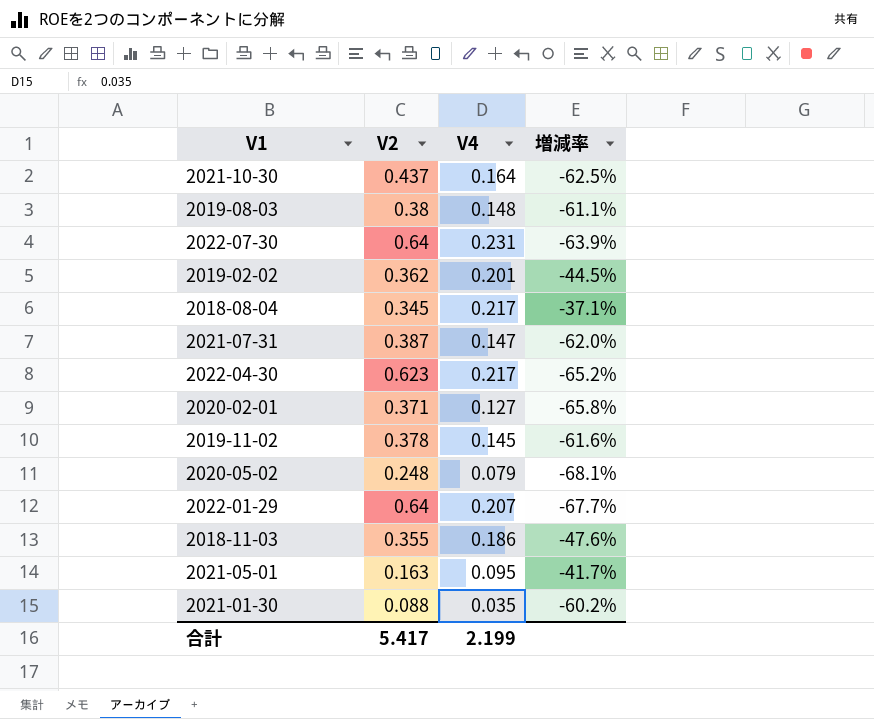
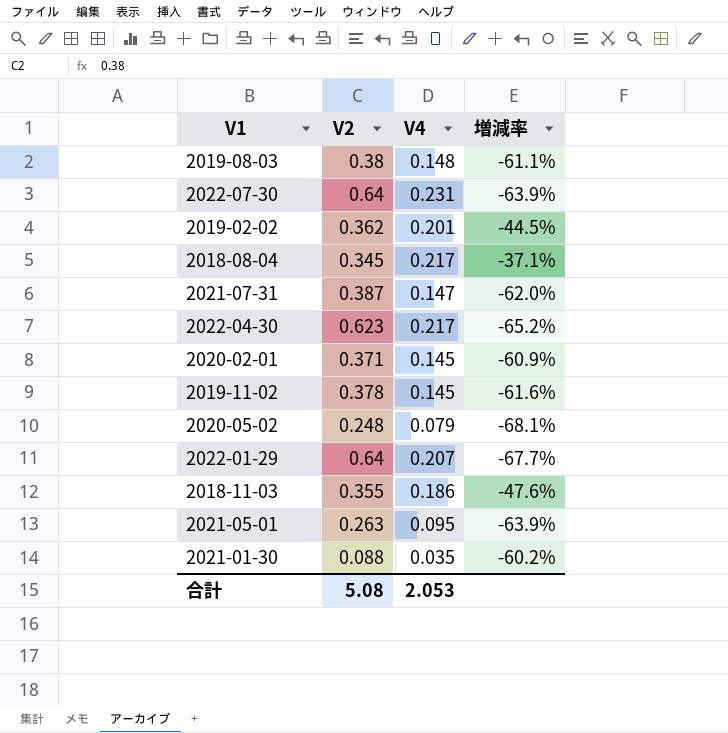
row 2021-10-30: 0.437 | 0.164 | -62.5% -> none
2020-02-01 | V4: 0.127 -> 0.145
2020-02-01 | 増減率: -65.8% -> -60.9%
2021-05-01 | V2: 0.163 -> 0.263
2021-05-01 | 増減率: -41.7% -> -63.9%
合計 | V2: 5.417 -> 5.08
合計 | V4: 2.199 -> 2.053

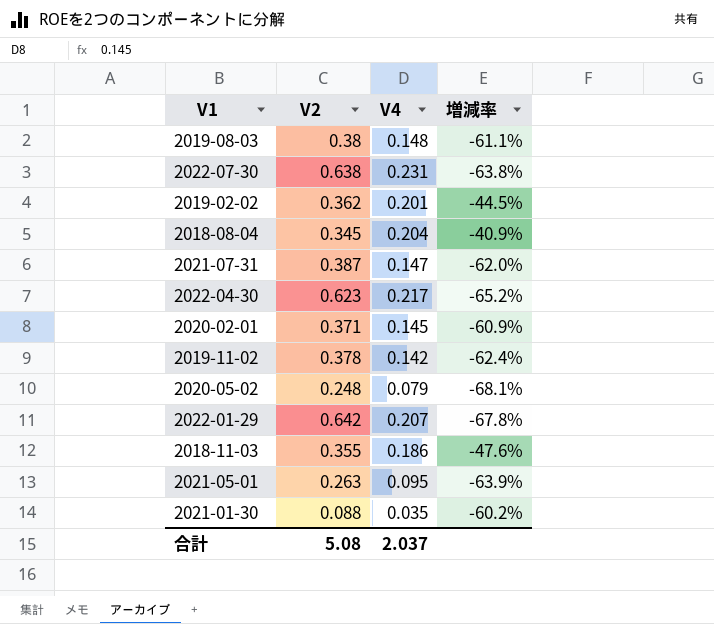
2022-07-30 | V2: 0.64 -> 0.638
2022-07-30 | 増減率: -63.9% -> -63.8%
2018-08-04 | V4: 0.217 -> 0.204
2018-08-04 | 増減率: -37.1% -> -40.9%
2019-11-02 | V4: 0.145 -> 0.142
2019-11-02 | 増減率: -61.6% -> -62.4%
2022-01-29 | V2: 0.64 -> 0.642
2022-01-29 | 増減率: -67.7% -> -67.8%
合計 | V4: 2.053 -> 2.037

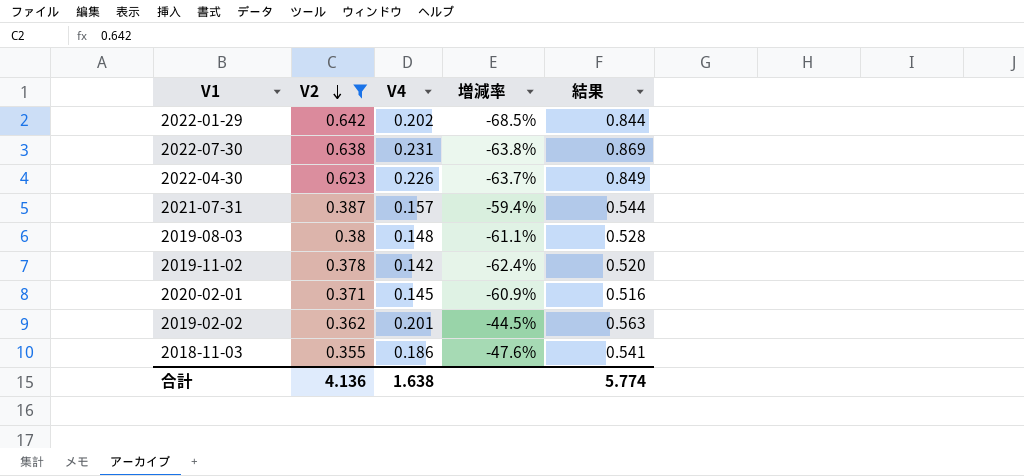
filter: none -> V2 >= 0.355
row order: none -> V2 descending
column 結果 | formula: none -> [V2] + [V4]
2022-01-29 | V4: 0.207 -> 0.202
2022-01-29 | 増減率: -67.8% -> -68.5%
2022-04-30 | V4: 0.217 -> 0.226
2022-04-30 | 増減率: -65.2% -> -63.7%
2021-07-31 | V4: 0.147 -> 0.157
2021-07-31 | 増減率: -62.0% -> -59.4%
合計 | V2: 5.08 -> 4.136
合計 | V4: 2.037 -> 1.638

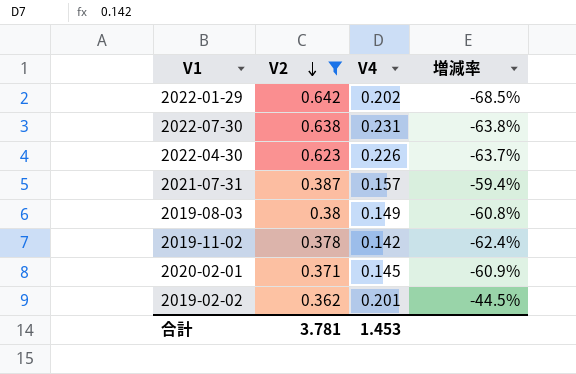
column 結果 | formula: [V2] + [V4] -> none
row 2018-11-03: 0.355 | 0.186 | -47.6% | 0.541 -> none
2019-08-03 | V4: 0.148 -> 0.149
2019-08-03 | 増減率: -61.1% -> -60.8%
合計 | V2: 4.136 -> 3.781
合計 | V4: 1.638 -> 1.453

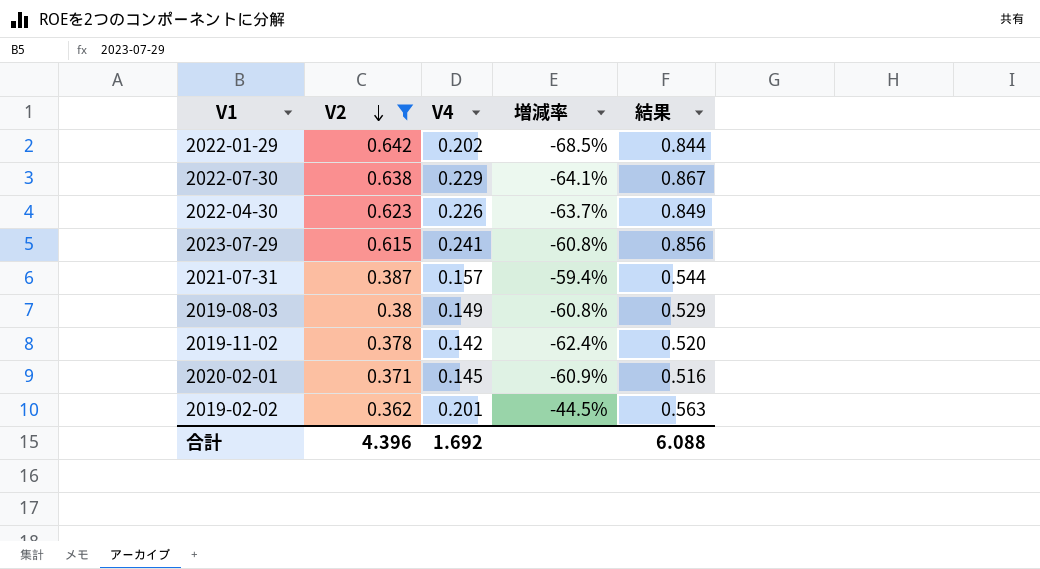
column 結果 | formula: none -> [V2] + [V4]
2022-07-30 | V4: 0.231 -> 0.229
2022-07-30 | 増減率: -63.8% -> -64.1%
row 2023-07-29: none -> 0.615 | 0.241 | -60.8% | 0.856
合計 | V2: 3.781 -> 4.396
合計 | V4: 1.453 -> 1.692

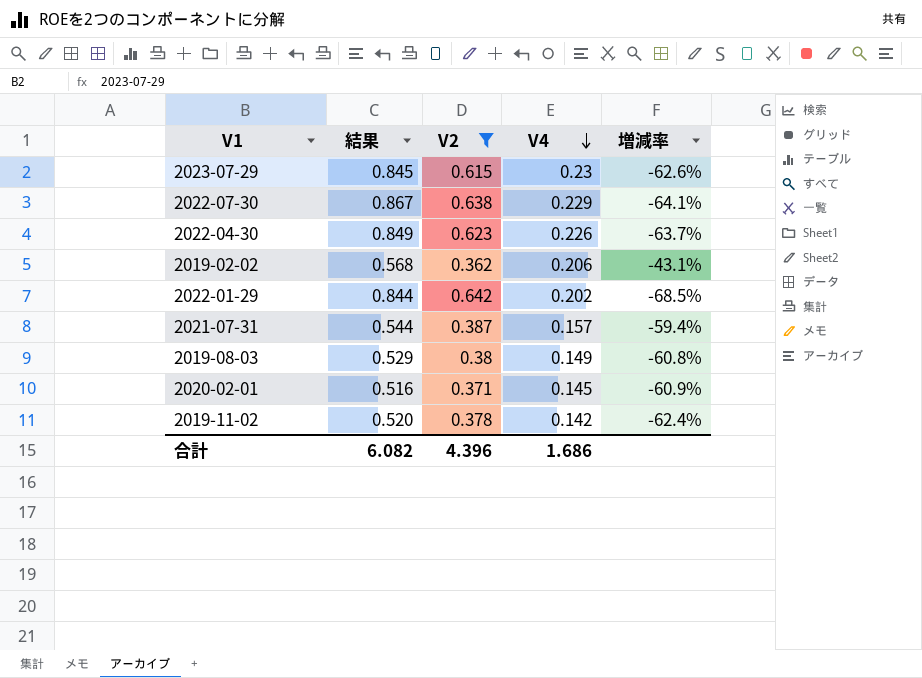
row order: V2 descending -> V4 descending
column 結果 | position: 5 -> 2
2023-07-29 | 結果: 0.856 -> 0.845
2023-07-29 | V4: 0.241 -> 0.23
2023-07-29 | 増減率: -60.8% -> -62.6%
2019-02-02 | 結果: 0.563 -> 0.568
2019-02-02 | V4: 0.201 -> 0.206
2019-02-02 | 増減率: -44.5% -> -43.1%
合計 | 結果: 6.088 -> 6.082
合計 | V4: 1.692 -> 1.686

